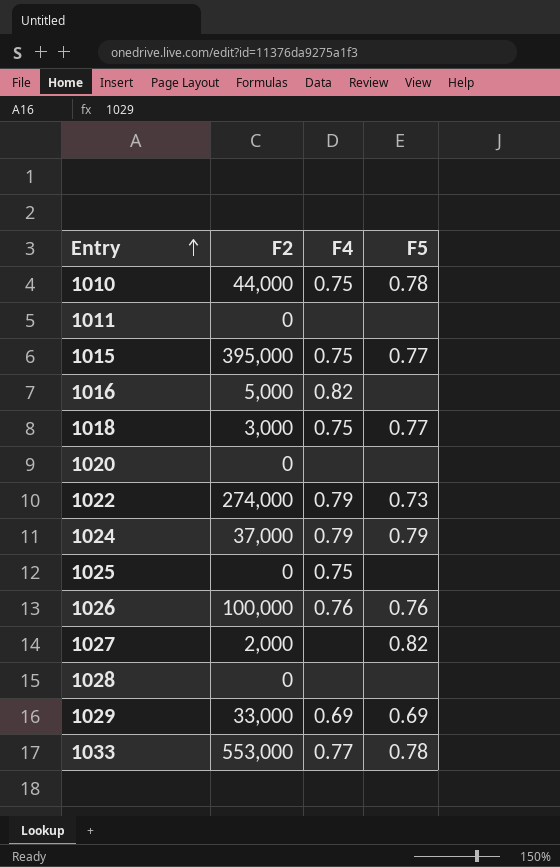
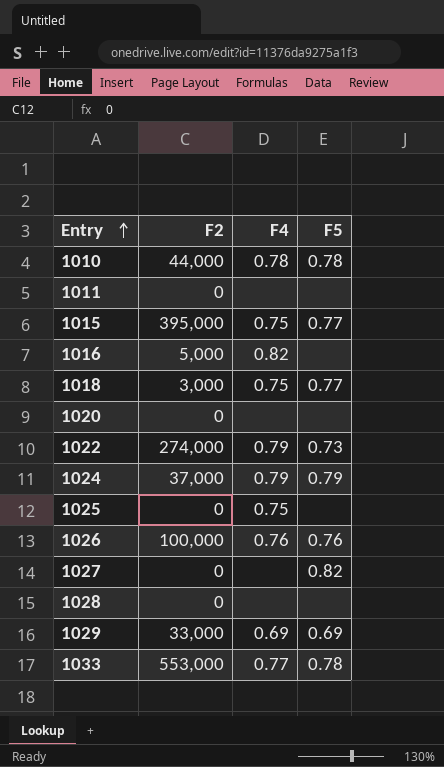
1010 | F4: 0.75 -> 0.78
1027 | F2: 2,000 -> 0

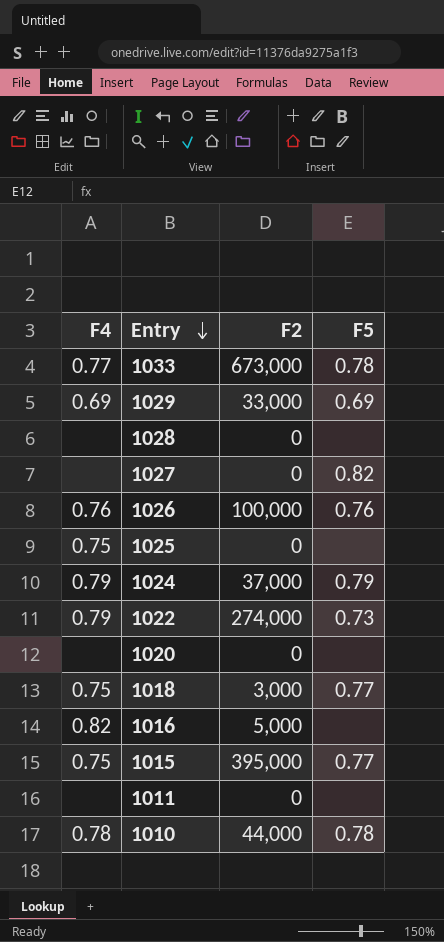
row order: Entry ascending -> Entry descending
column F4 | position: 3 -> 1
1033 | F2: 553,000 -> 673,000

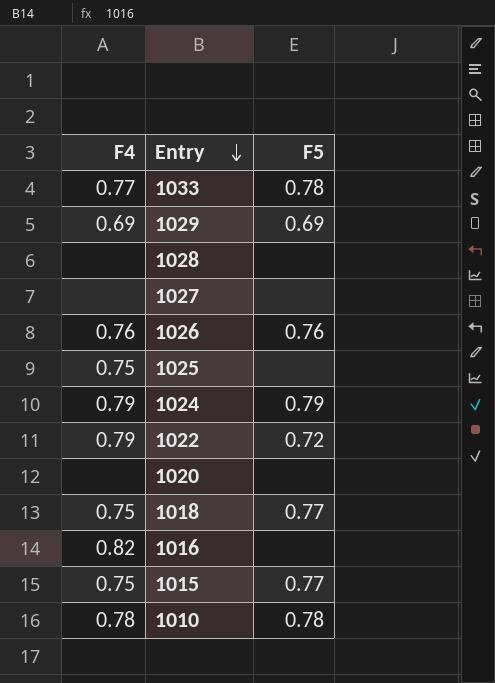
column F2 | position: 3 -> none
row 1011: none | 0 | none -> none
1027 | F5: 0.82 -> none
1022 | F5: 0.73 -> 0.72

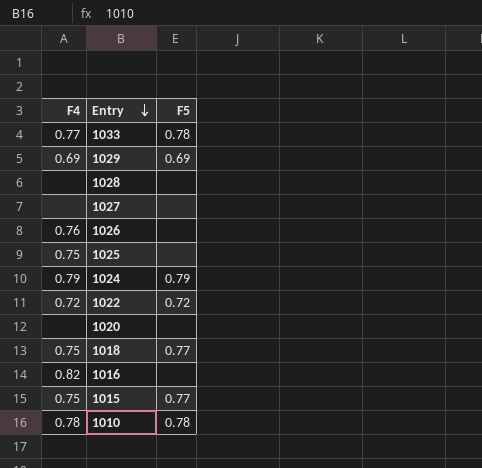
1026 | F5: 0.76 -> none
1022 | F4: 0.79 -> 0.72

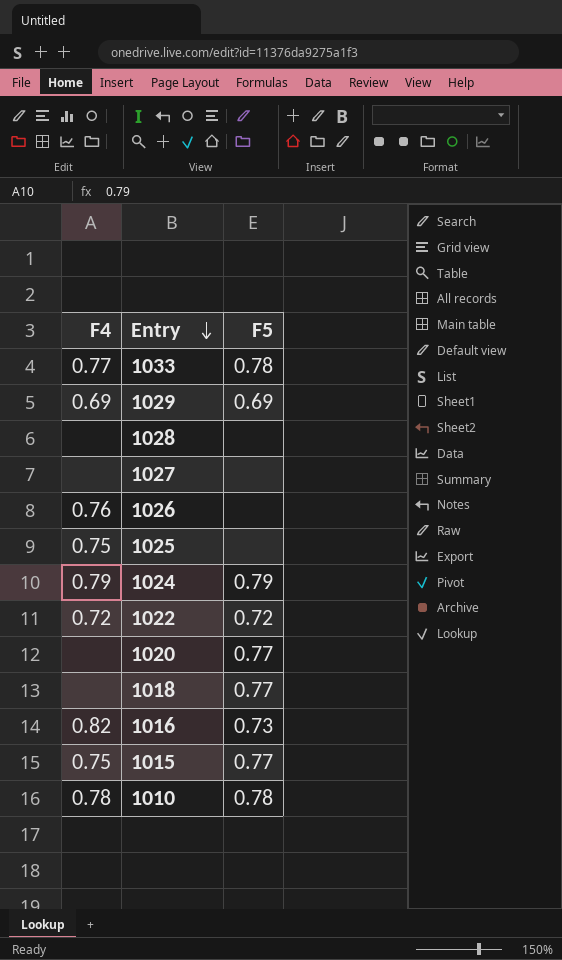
1020 | F5: none -> 0.77
1018 | F4: 0.75 -> none
1016 | F5: none -> 0.73

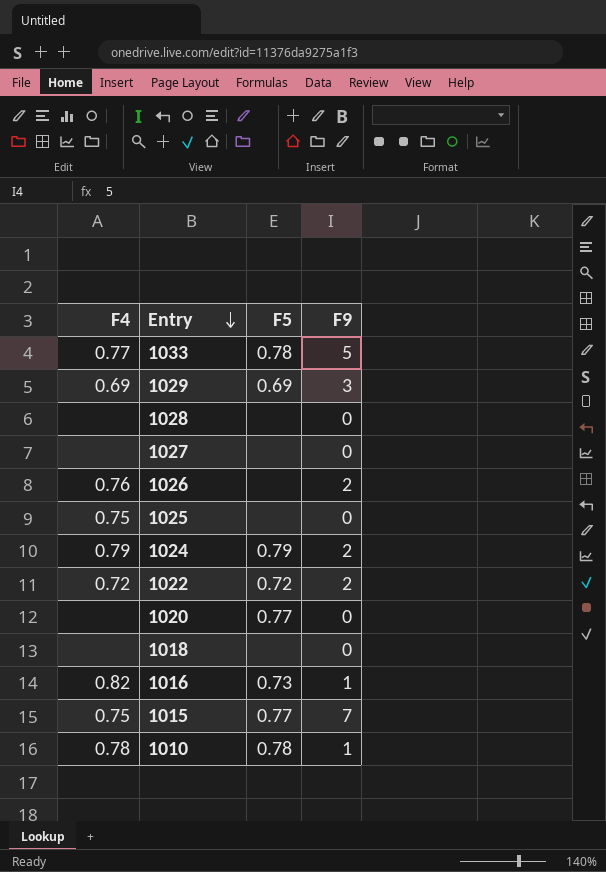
column F9 | position: none -> 4
1018 | F5: 0.77 -> none

